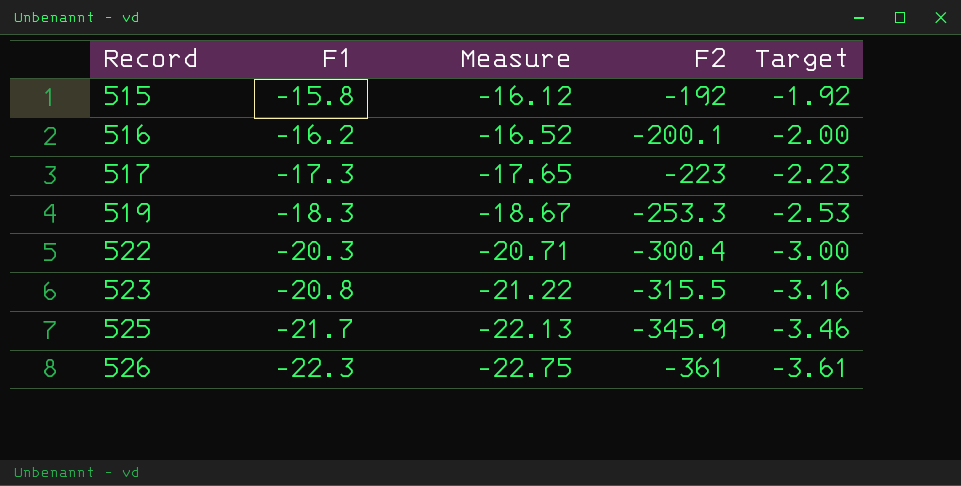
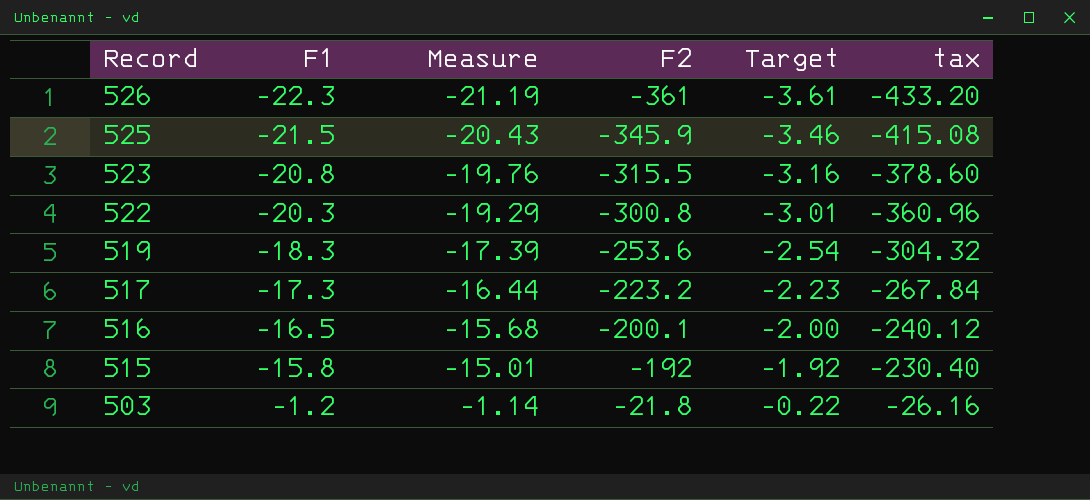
row order: Record ascending -> Record descending
column Measure | formula: [F1] * 1.02 -> [F1] * 0.95
column tax | formula: none -> [F2] * 1.2
525 | F1: -21.7 -> -21.5
522 | F2: -300.4 -> -300.8
522 | Target: -3.00 -> -3.01
519 | F2: -253.3 -> -253.6
519 | Target: -2.53 -> -2.54
517 | F2: -223 -> -223.2
516 | F1: -16.2 -> -16.5
row 503: none -> -1.2 | -1.14 | -21.8 | -0.22 | -26.16

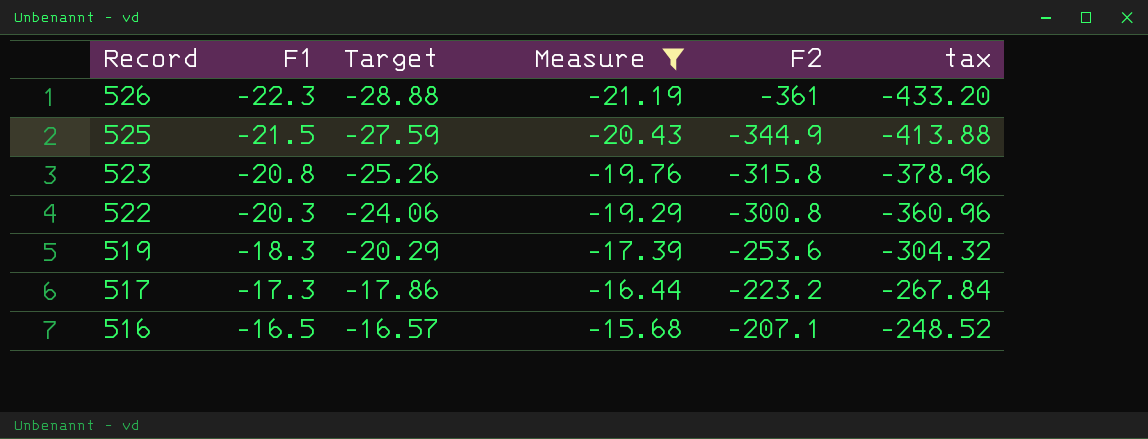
filter: none -> Measure <= -15.68
column Target | formula: [F2] * 0.01 -> [F2] * 0.08
column Target | position: 5 -> 3
525 | F2: -345.9 -> -344.9
525 | tax: -415.08 -> -413.88
523 | F2: -315.5 -> -315.8
523 | tax: -378.60 -> -378.96
516 | F2: -200.1 -> -207.1
516 | tax: -240.12 -> -248.52

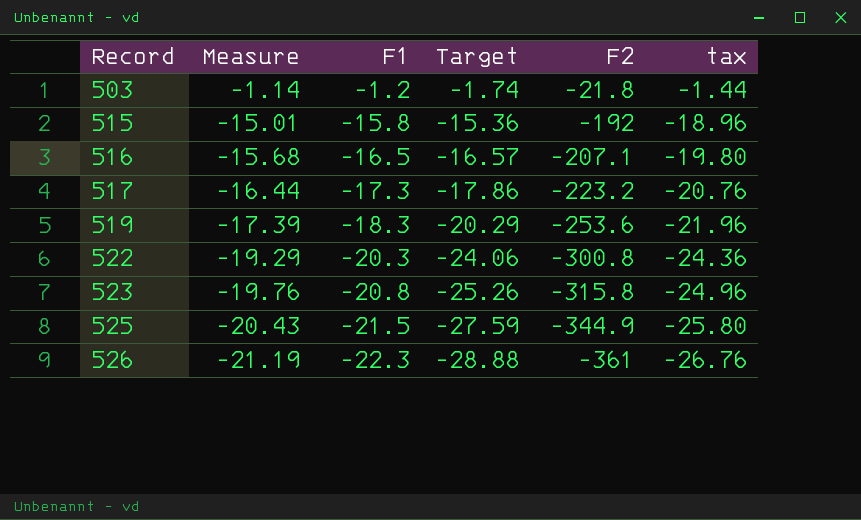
filter: Measure <= -15.68 -> none
row order: Record descending -> Record ascending
column Measure | position: 4 -> 2
column tax | formula: [F2] * 1.2 -> [F1] * 1.2

